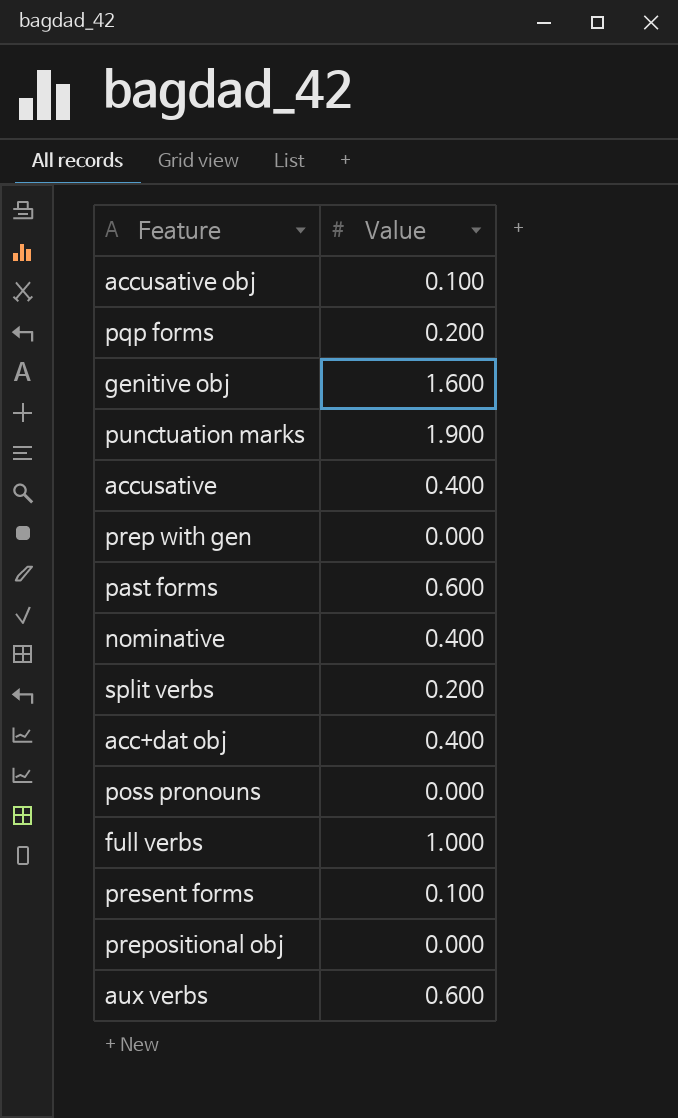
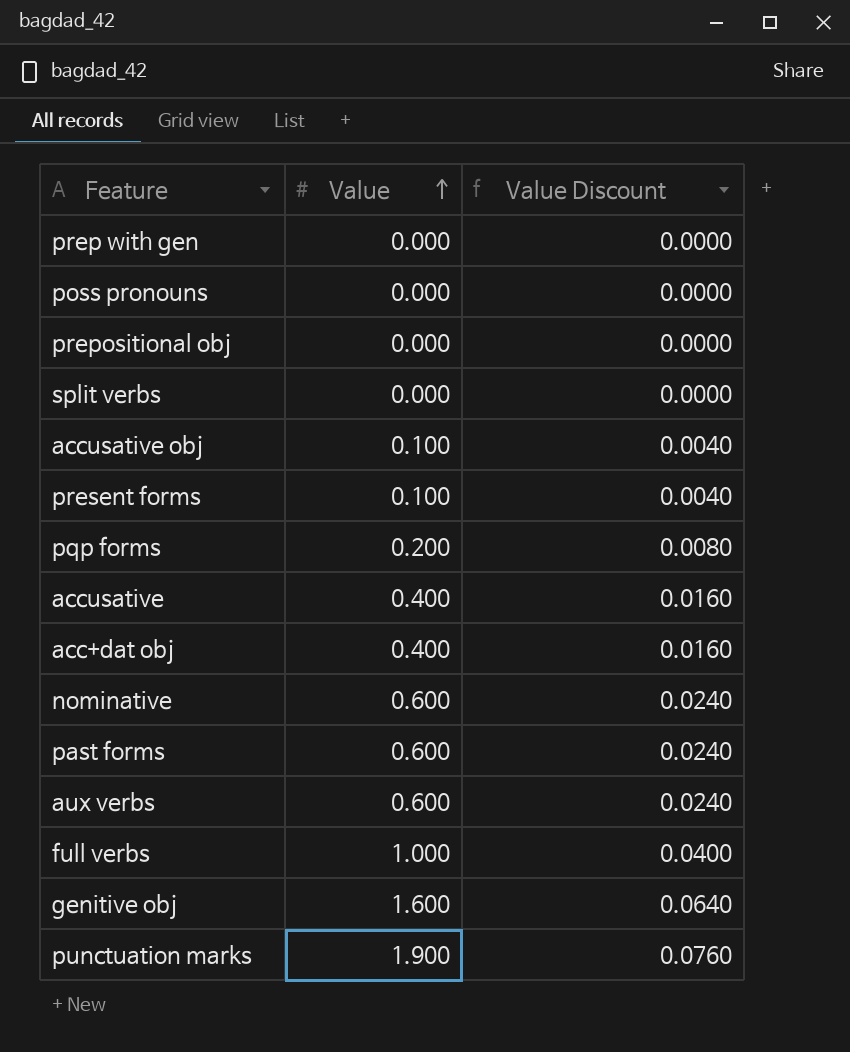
row order: none -> Value ascending
column Value Discount | formula: none -> [Value] * 0.04
split verbs | Value: 0.200 -> 0.000
nominative | Value: 0.400 -> 0.600

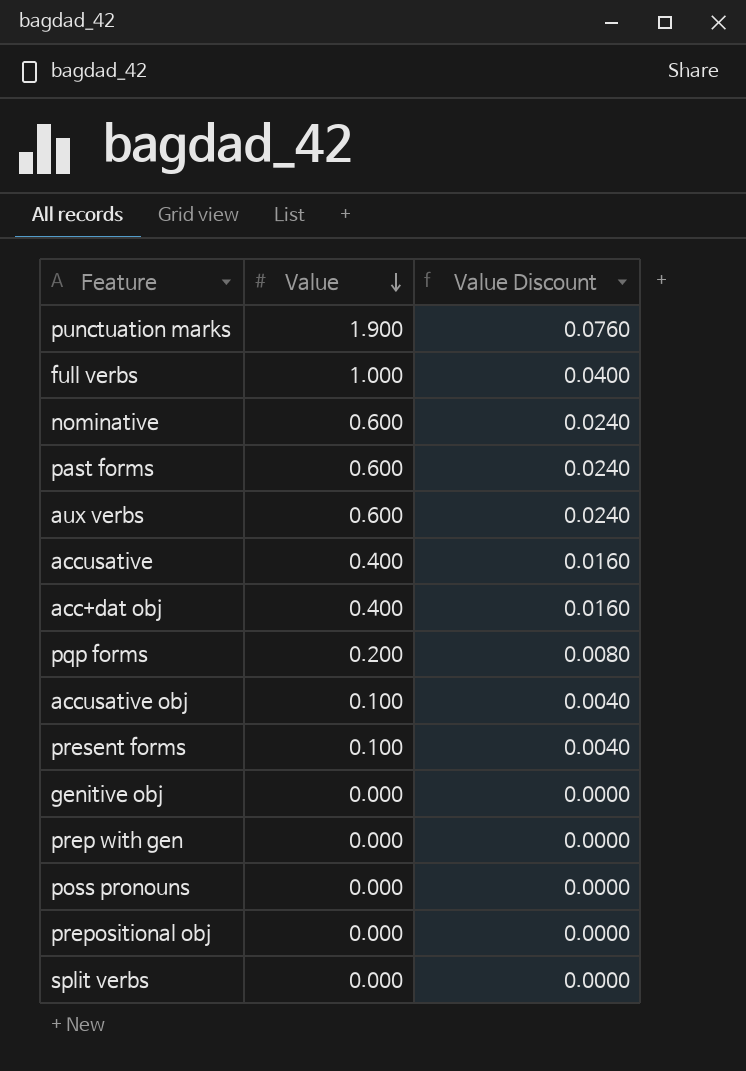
row order: Value ascending -> Value descending
genitive obj | Value: 1.600 -> 0.000
genitive obj | Value Discount: 0.0640 -> 0.0000

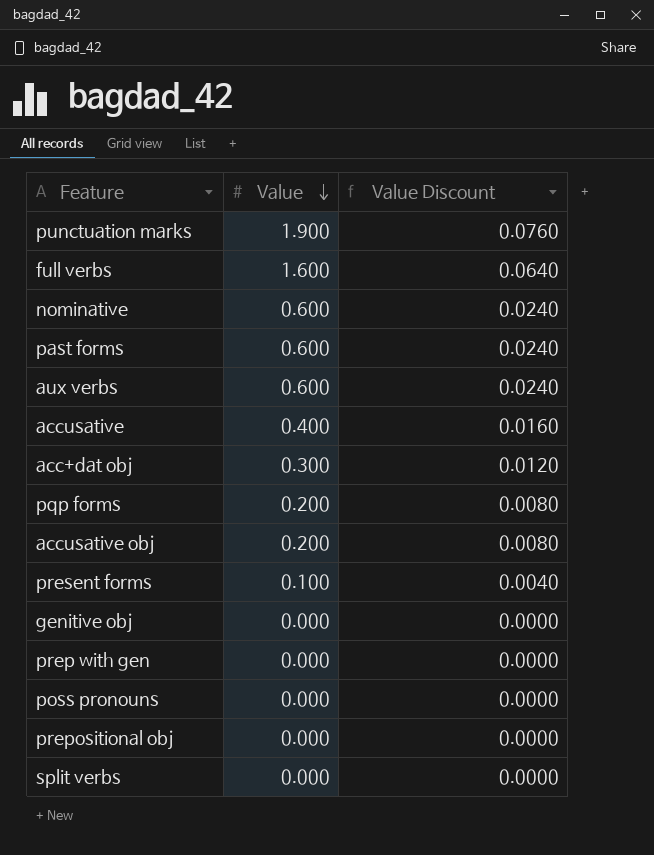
full verbs | Value: 1.000 -> 1.600
full verbs | Value Discount: 0.0400 -> 0.0640
acc+dat obj | Value: 0.400 -> 0.300
acc+dat obj | Value Discount: 0.0160 -> 0.0120
accusative obj | Value: 0.100 -> 0.200
accusative obj | Value Discount: 0.0040 -> 0.0080

